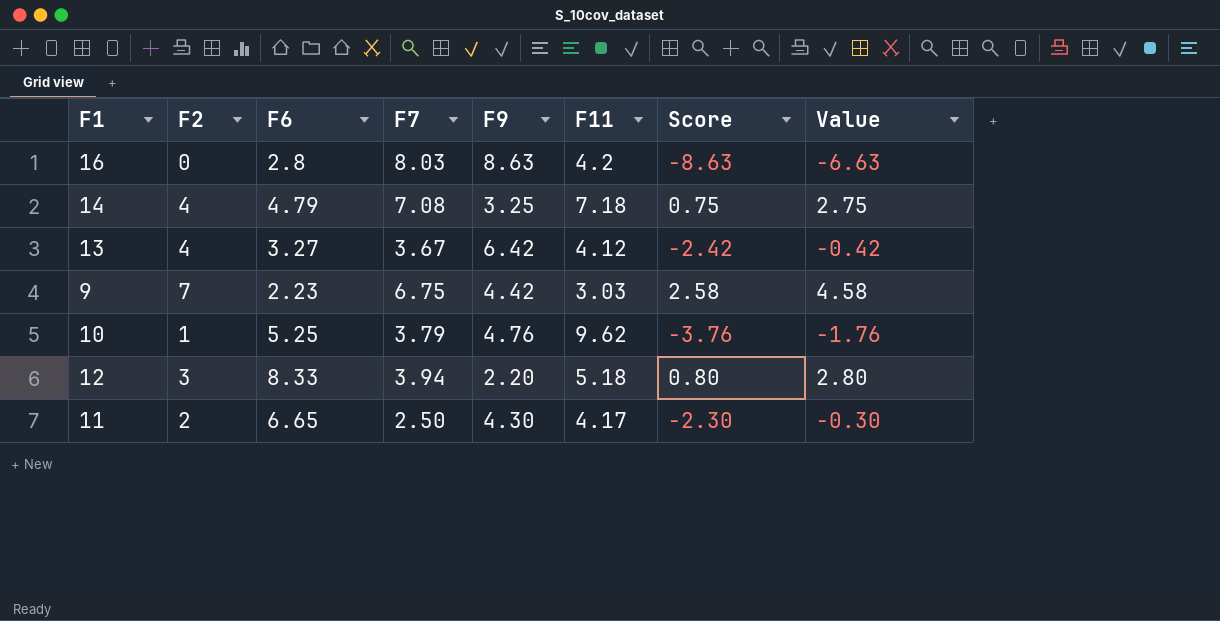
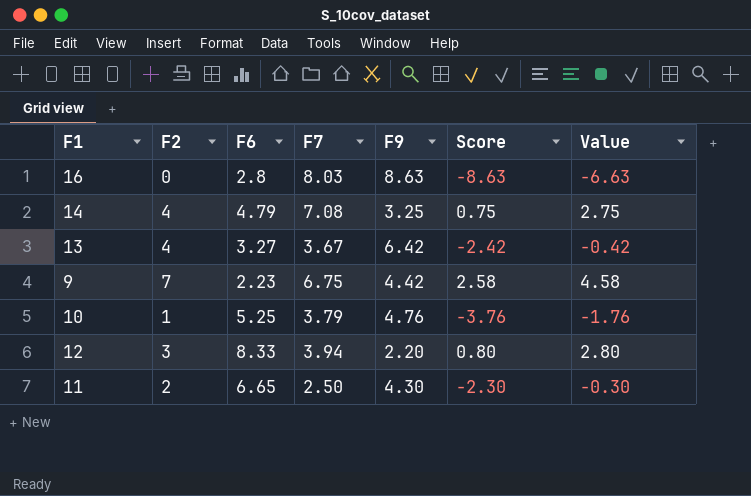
column F11 | position: 6 -> none

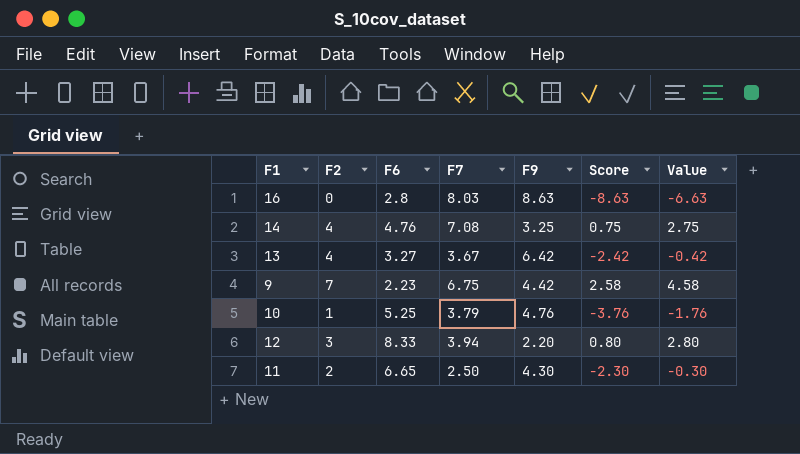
14 | F6: 4.79 -> 4.76

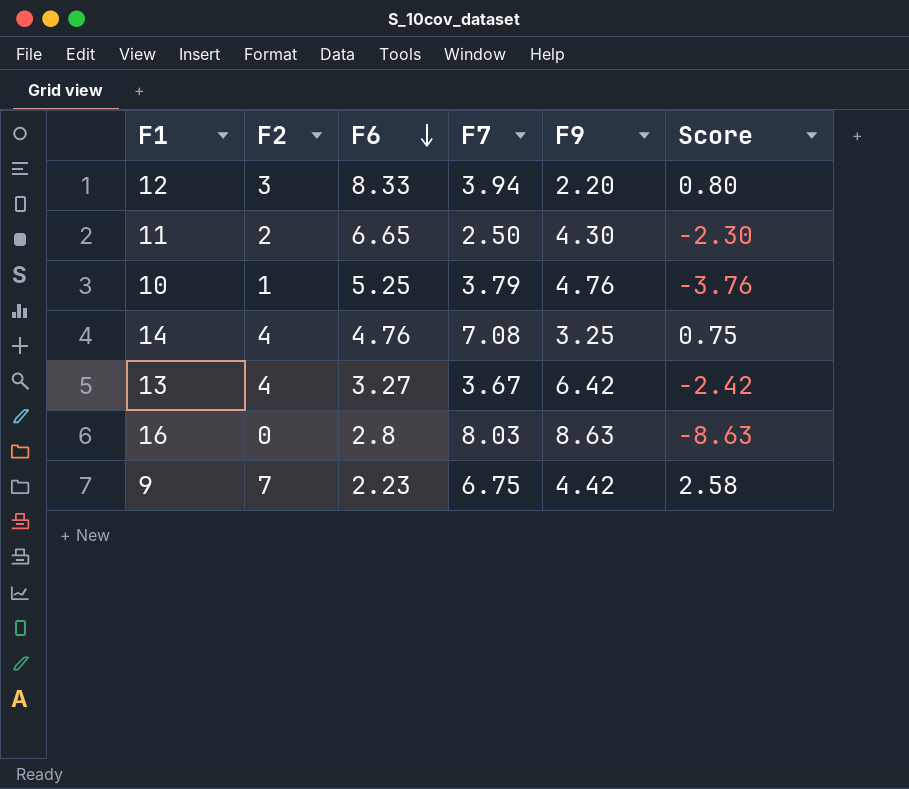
row order: none -> F6 descending
column Value | formula: [Score] + 2 -> none

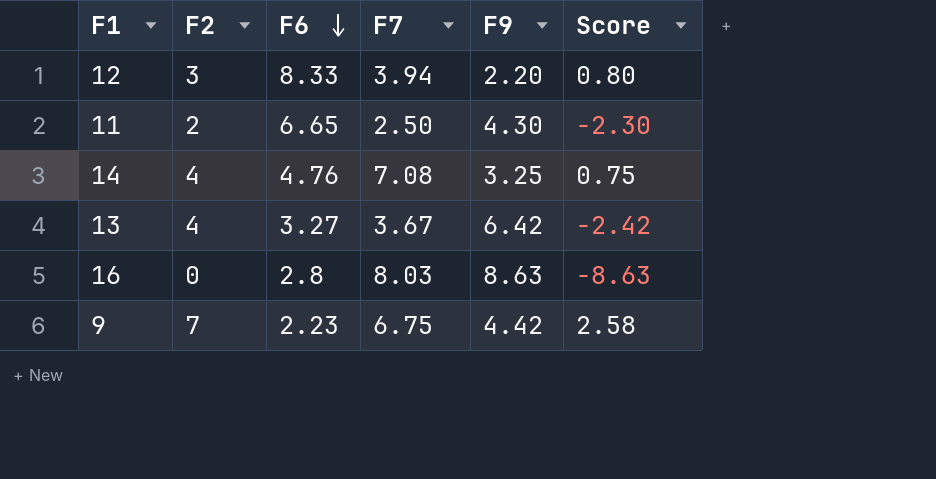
row 10: 1 | 5.25 | 3.79 | 4.76 | -3.76 -> none

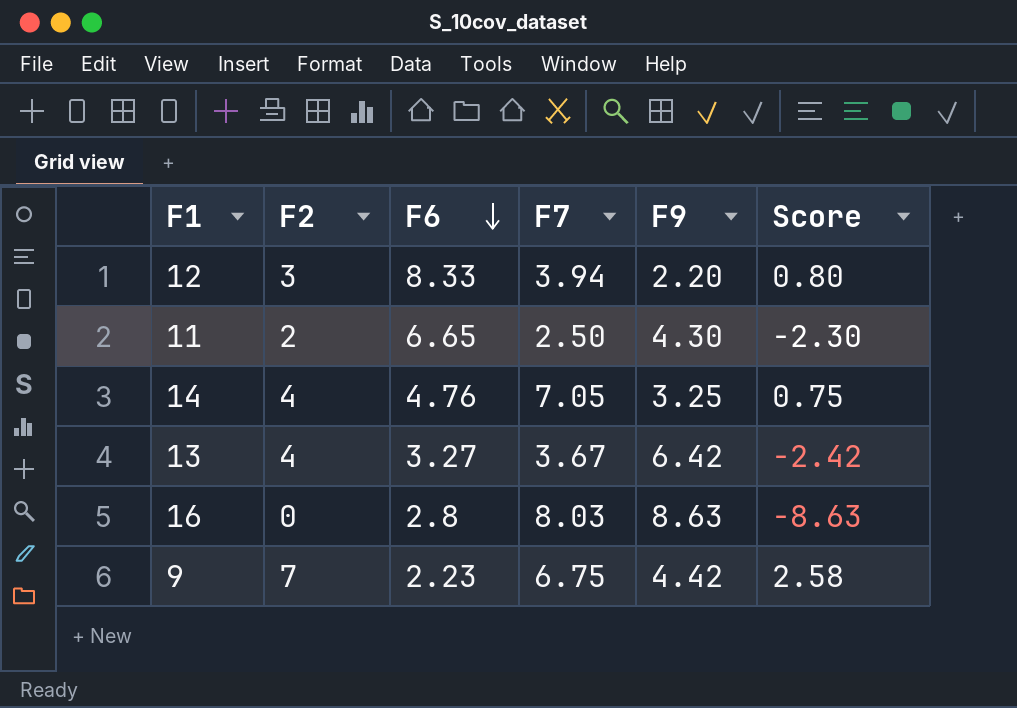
14 | F7: 7.08 -> 7.05

